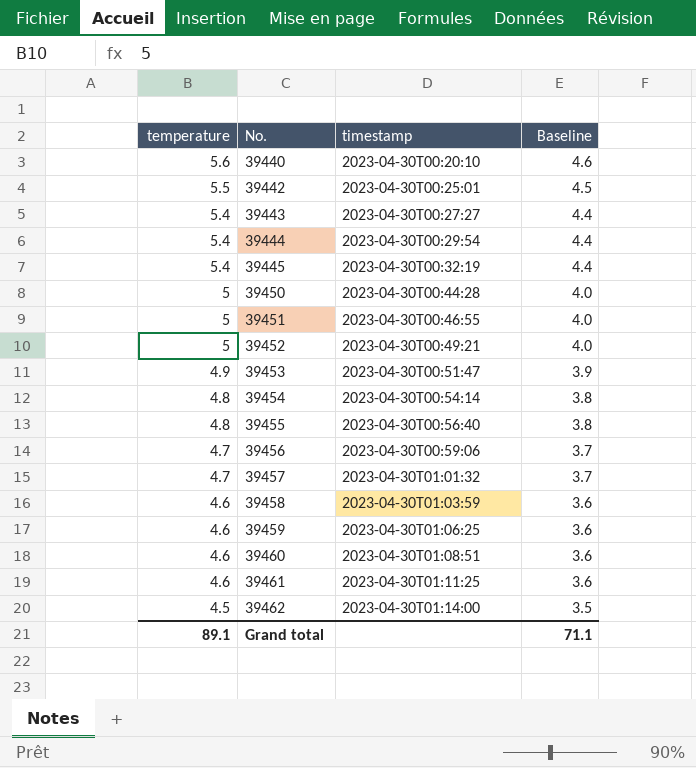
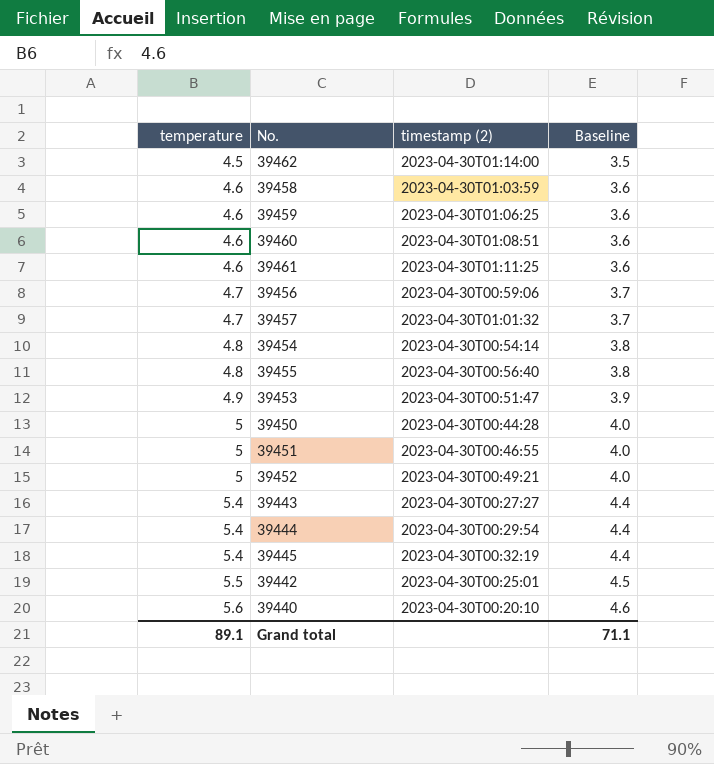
row order: temperature descending -> temperature ascending
column name: timestamp -> timestamp (2)

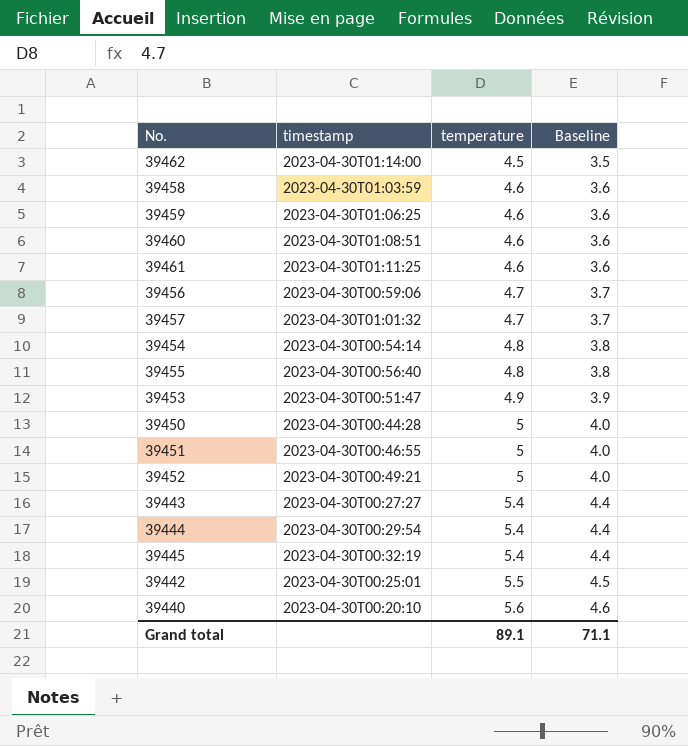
column name: timestamp (2) -> timestamp
column temperature | position: 1 -> 3

